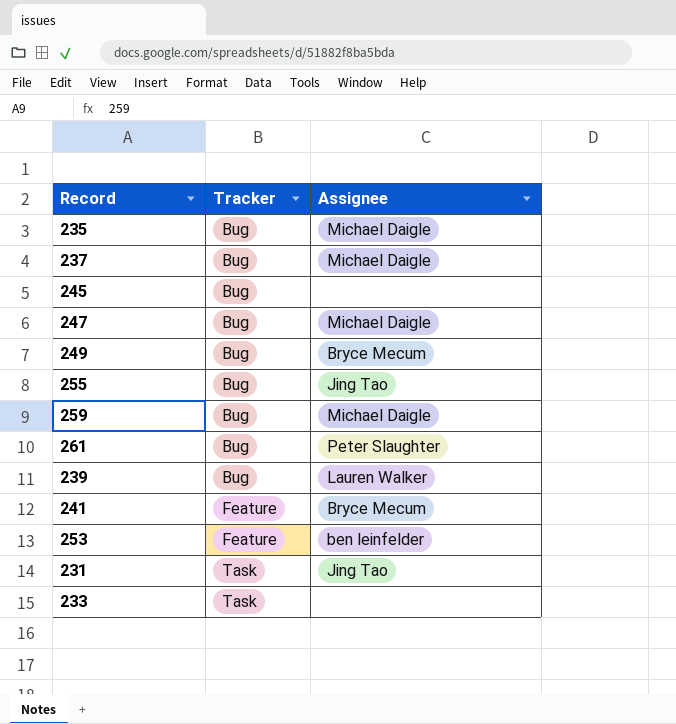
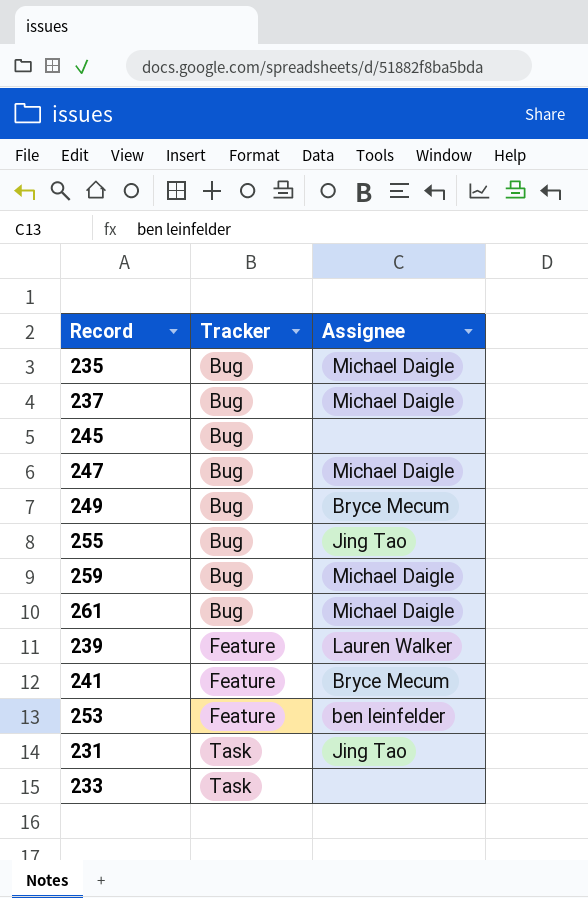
261 | Assignee: Peter Slaughter -> Michael Daigle
239 | Tracker: Bug -> Feature

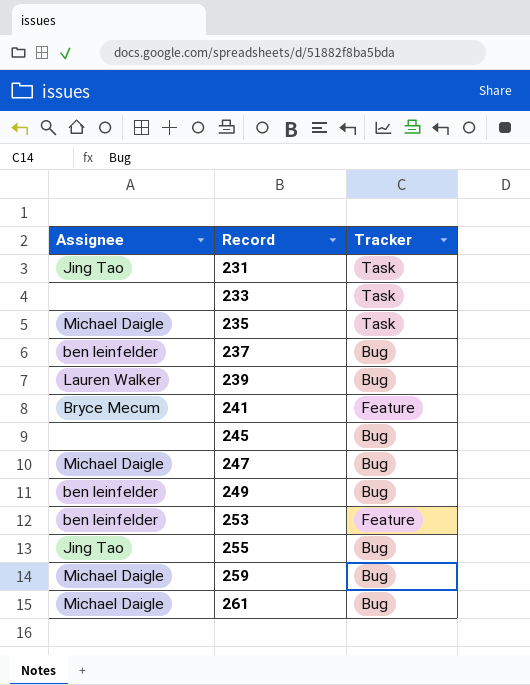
row order: Tracker ascending -> Record ascending
column Assignee | position: 3 -> 1
235 | Tracker: Bug -> Task
237 | Assignee: Michael Daigle -> ben leinfelder
239 | Tracker: Feature -> Bug
249 | Assignee: Bryce Mecum -> ben leinfelder

